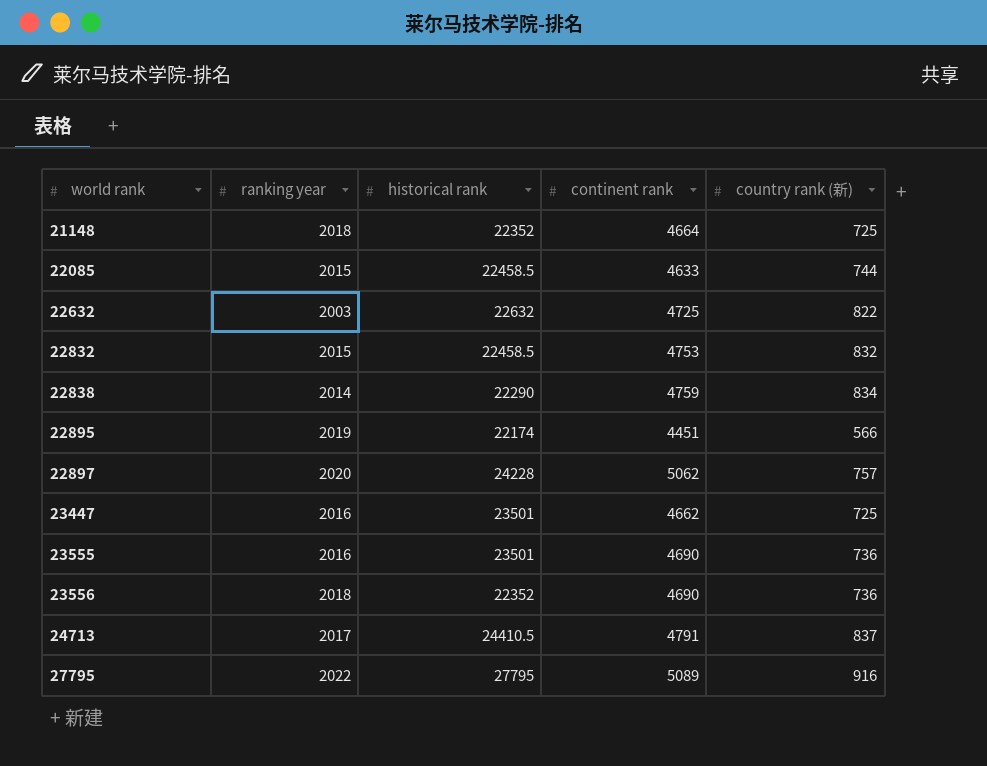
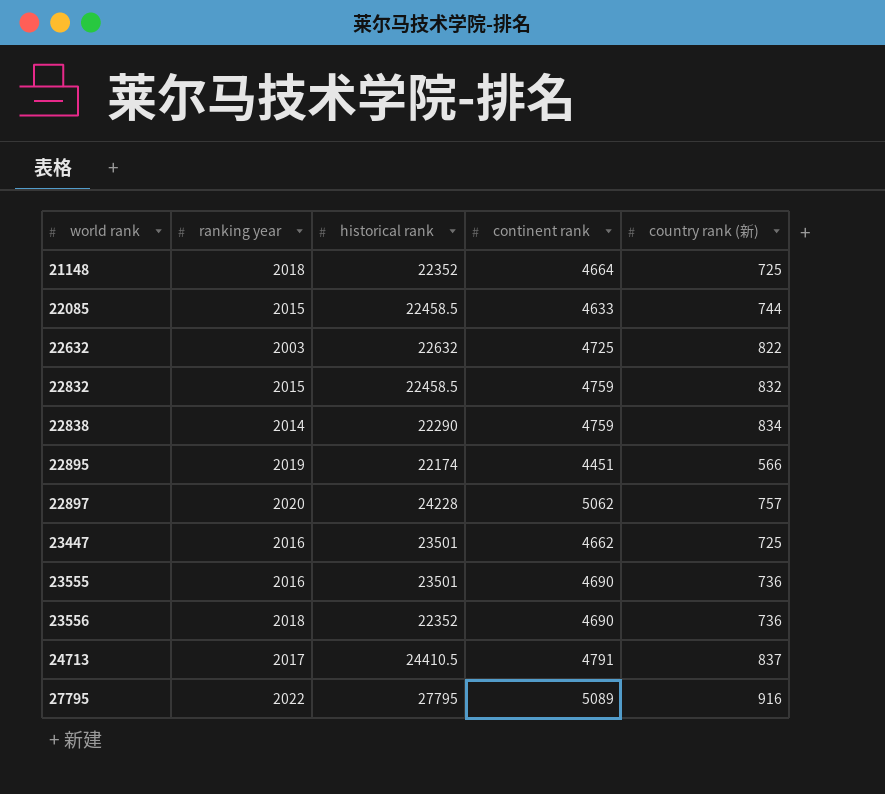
22832 | continent rank: 4753 -> 4759

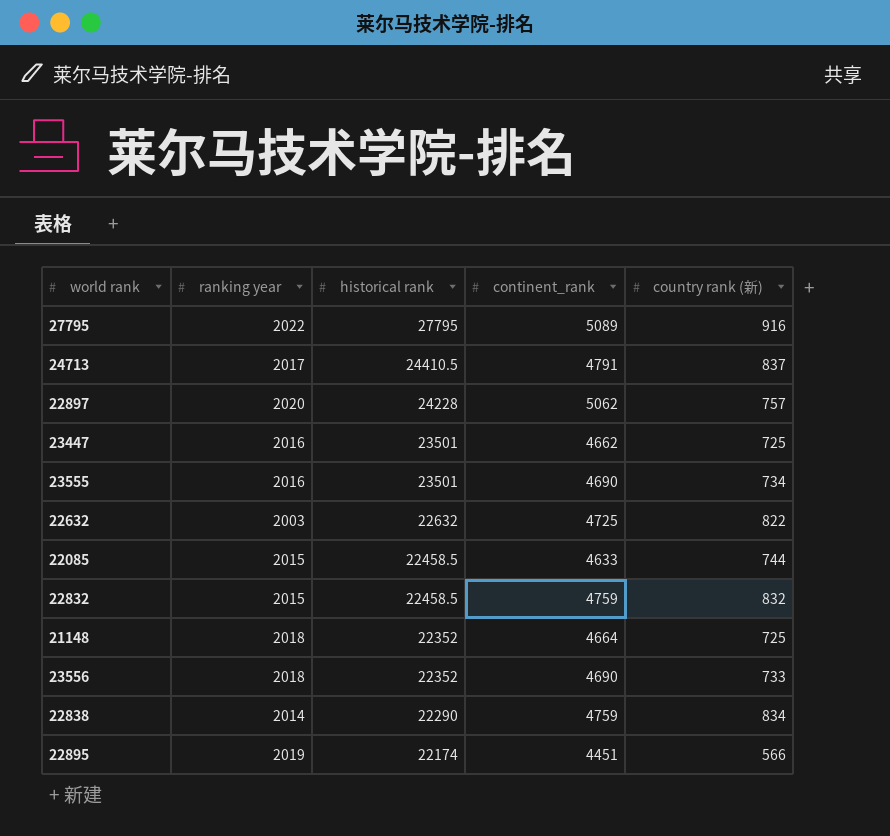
row order: world rank ascending -> historical rank descending
column name: continent rank -> continent_rank
23555 | country rank (新): 736 -> 734
23556 | country rank (新): 736 -> 733

